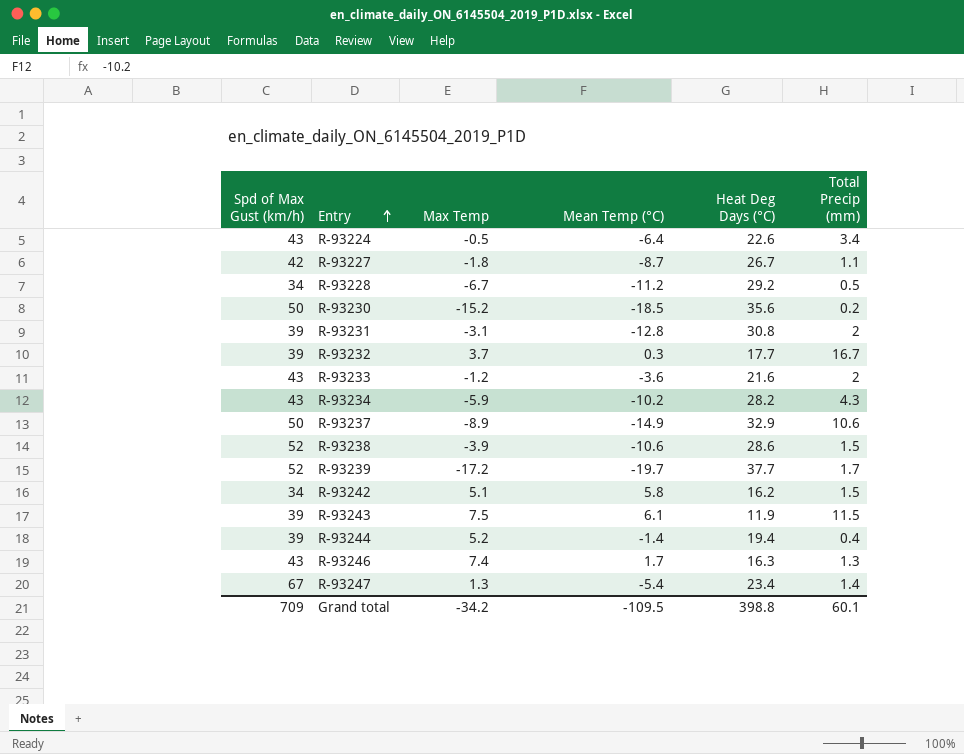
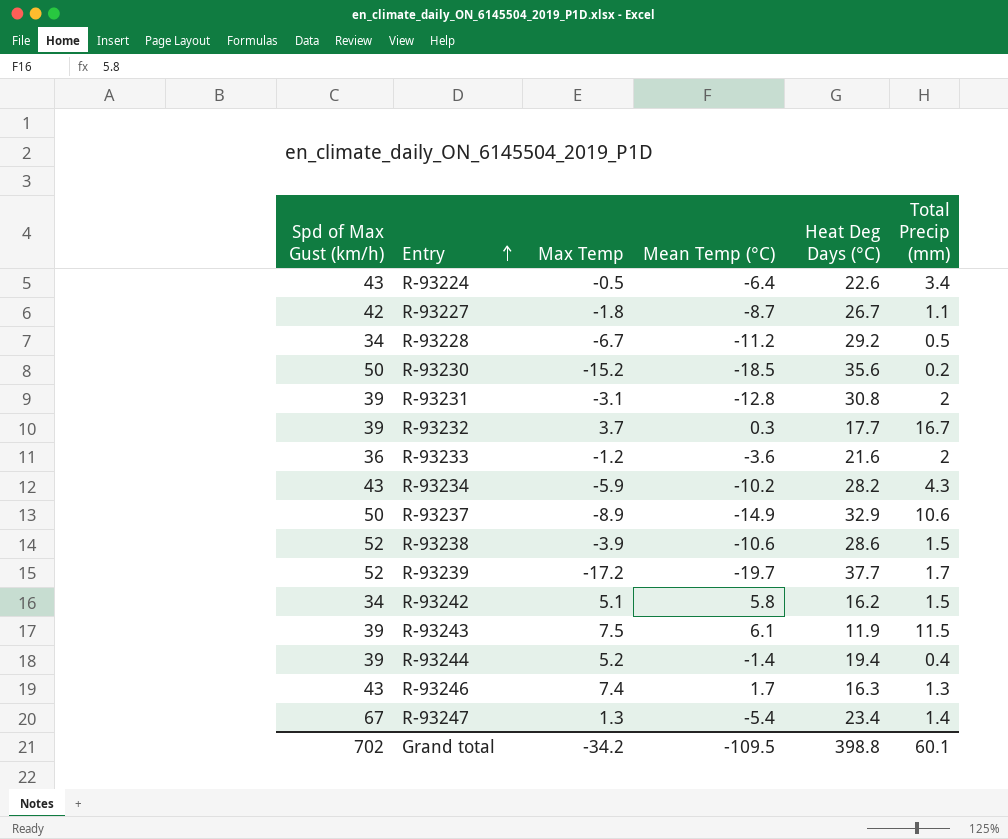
R-93233 | Spd of Max Gust (km/h): 43 -> 36
Grand total | Spd of Max Gust (km/h): 709 -> 702

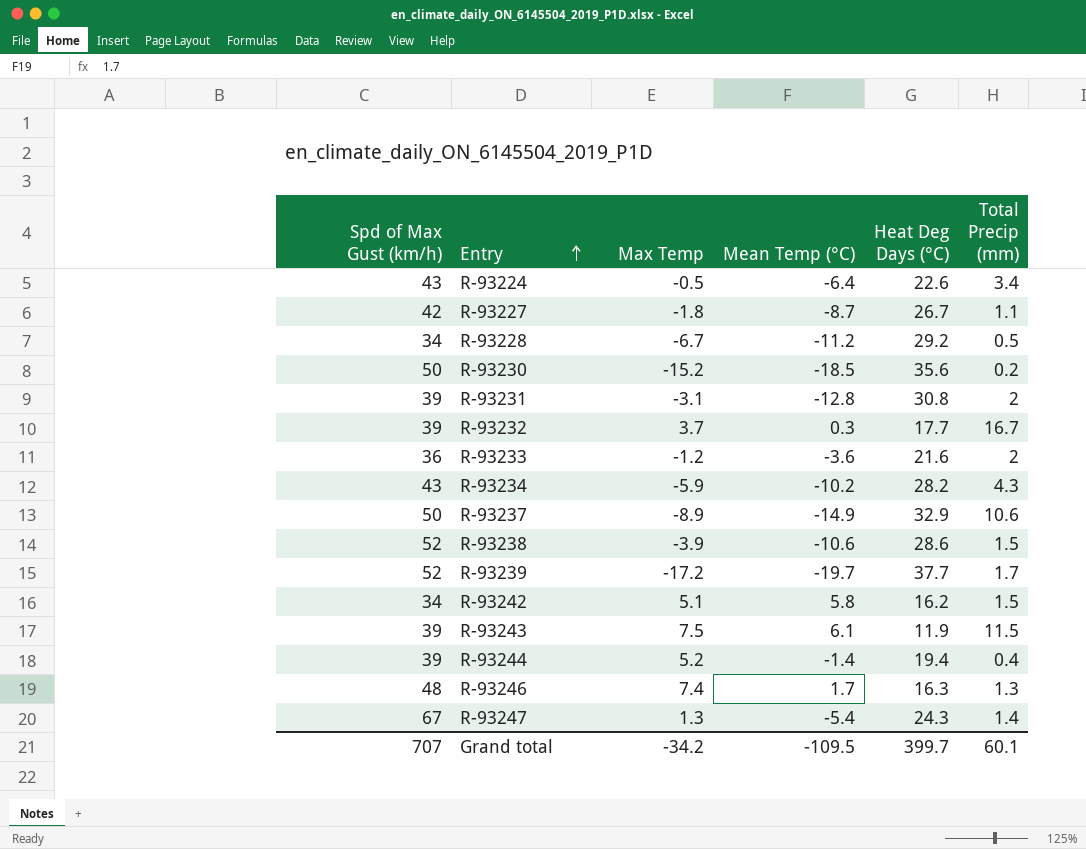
R-93246 | Spd of Max Gust (km/h): 43 -> 48
R-93247 | Heat Deg Days (°C): 23.4 -> 24.3
Grand total | Spd of Max Gust (km/h): 702 -> 707
Grand total | Heat Deg Days (°C): 398.8 -> 399.7

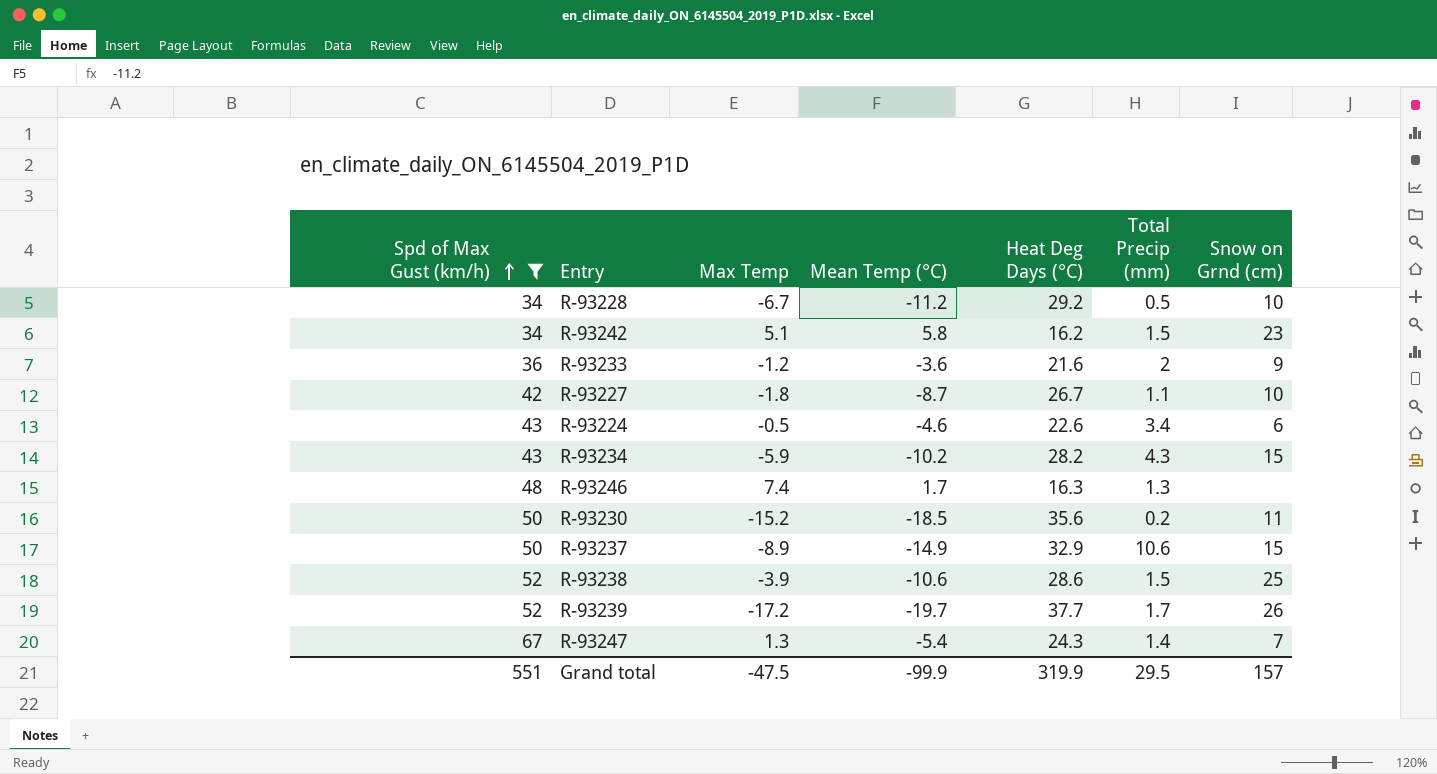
filter: none -> Spd of Max Gust (km/h) != 39
row order: Entry ascending -> Spd of Max Gust (km/h) ascending
column Snow on Grnd (cm) | position: none -> 7
R-93224 | Mean Temp (°C): -6.4 -> -4.6
Grand total | Spd of Max Gust (km/h): 707 -> 551
Grand total | Max Temp: -34.2 -> -47.5
Grand total | Mean Temp (°C): -109.5 -> -99.9
Grand total | Heat Deg Days (°C): 399.7 -> 319.9
Grand total | Total Precip (mm): 60.1 -> 29.5

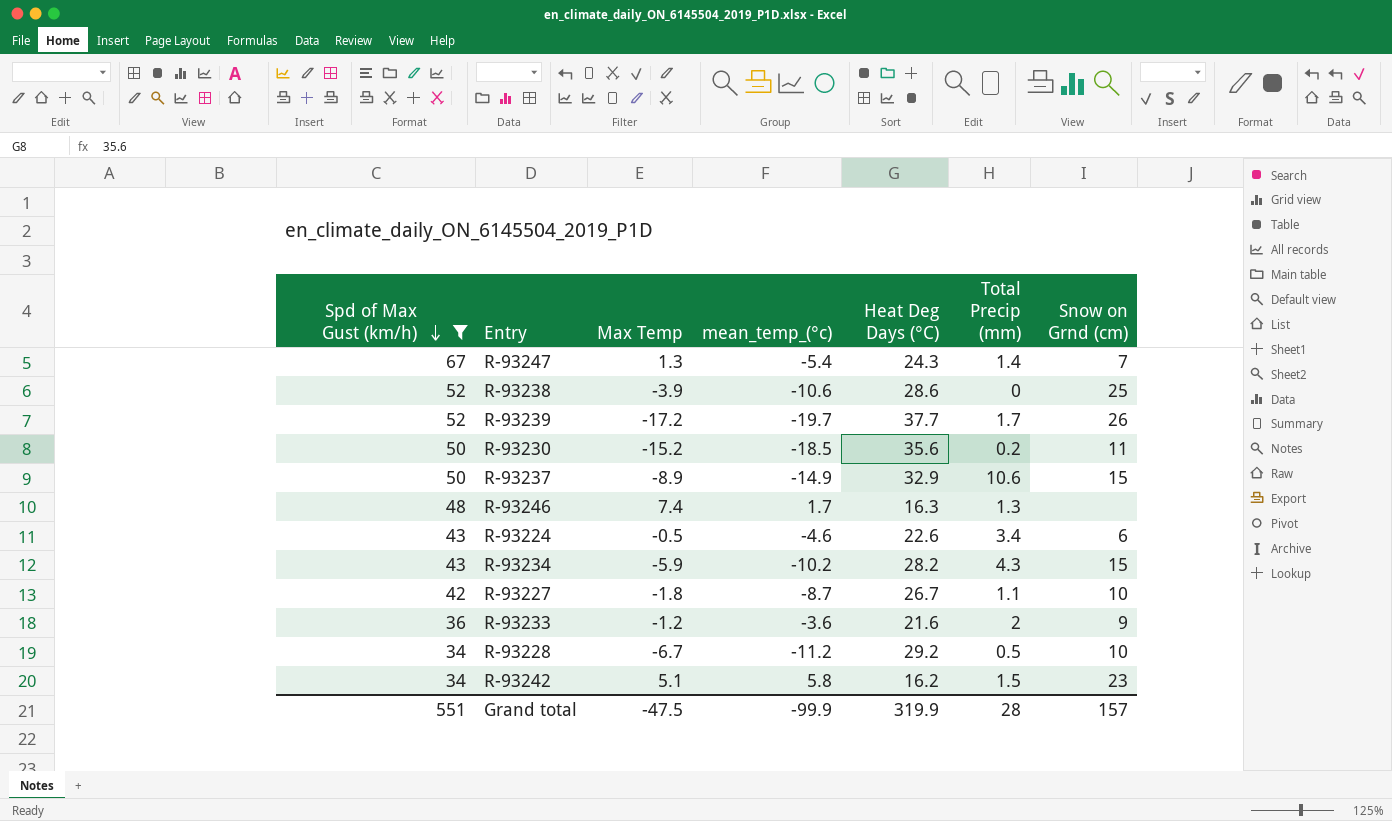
row order: Spd of Max Gust (km/h) ascending -> Spd of Max Gust (km/h) descending
column name: Mean Temp (°C) -> mean_temp_(°c)
R-93238 | Total Precip (mm): 1.5 -> 0
Grand total | Total Precip (mm): 29.5 -> 28

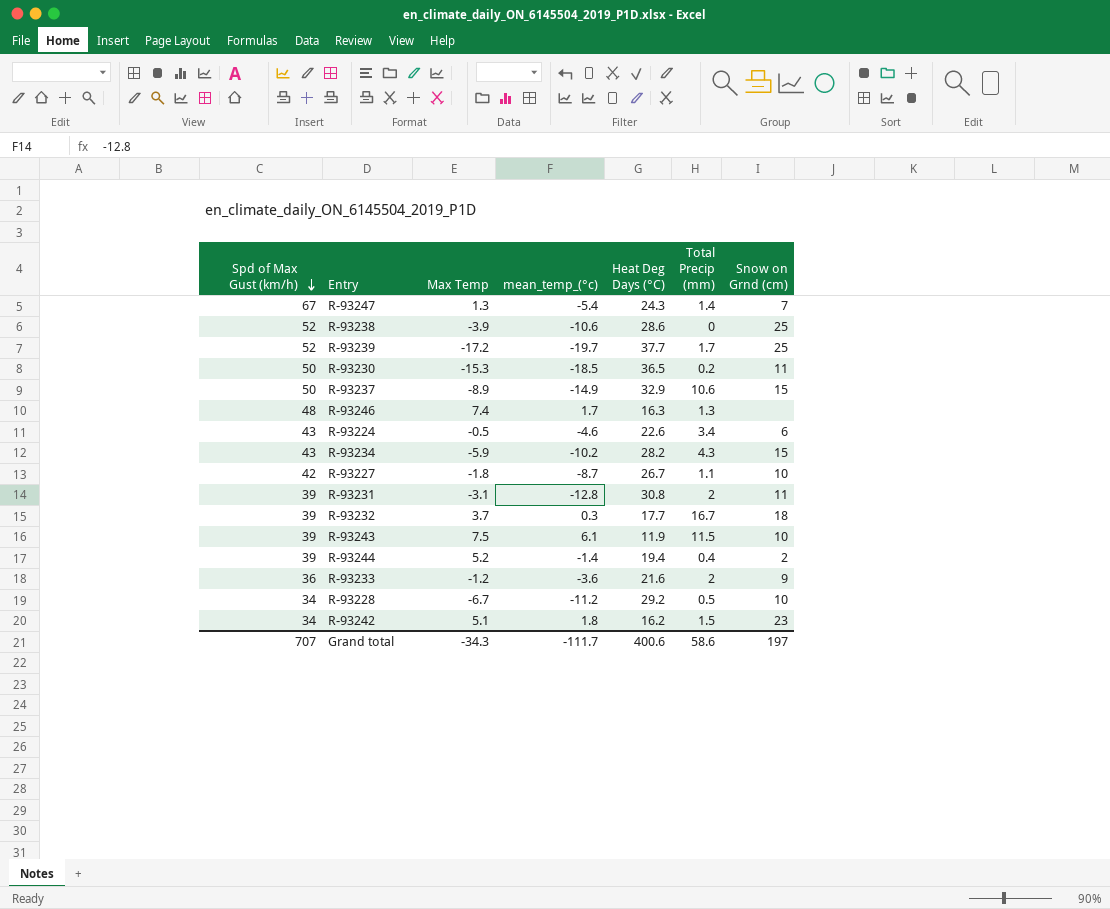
filter: Spd of Max Gust (km/h) != 39 -> none
R-93239 | Snow on Grnd (cm): 26 -> 25
R-93230 | Max Temp: -15.2 -> -15.3
R-93230 | Heat Deg Days (°C): 35.6 -> 36.5
R-93242 | mean_temp_(°c): 5.8 -> 1.8
Grand total | Spd of Max Gust (km/h): 551 -> 707
Grand total | Max Temp: -47.5 -> -34.3
Grand total | mean_temp_(°c): -99.9 -> -111.7
Grand total | Heat Deg Days (°C): 319.9 -> 400.6
Grand total | Total Precip (mm): 28 -> 58.6
Grand total | Snow on Grnd (cm): 157 -> 197

